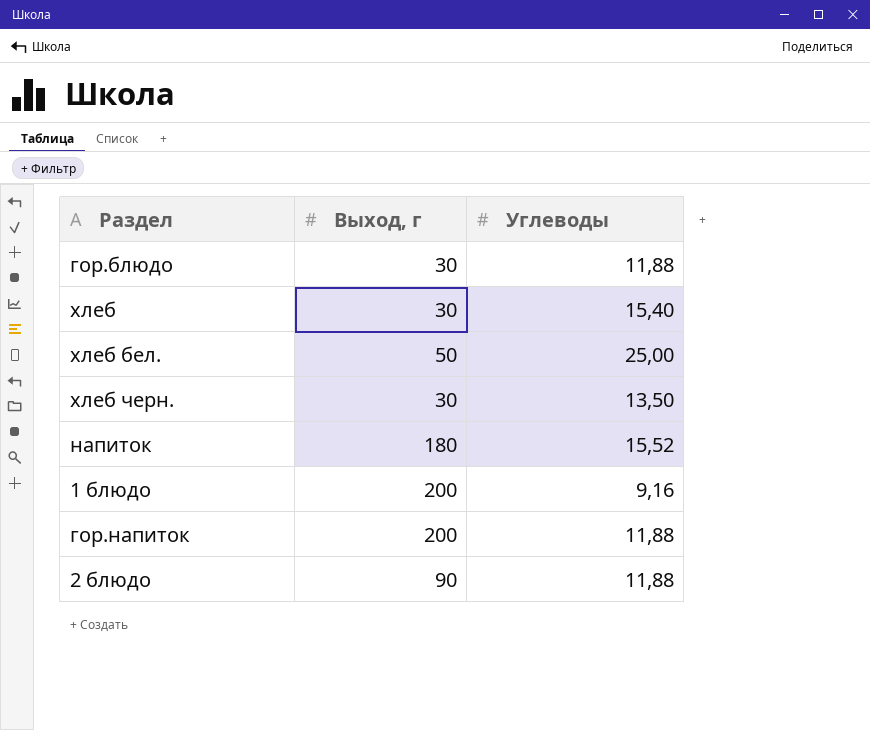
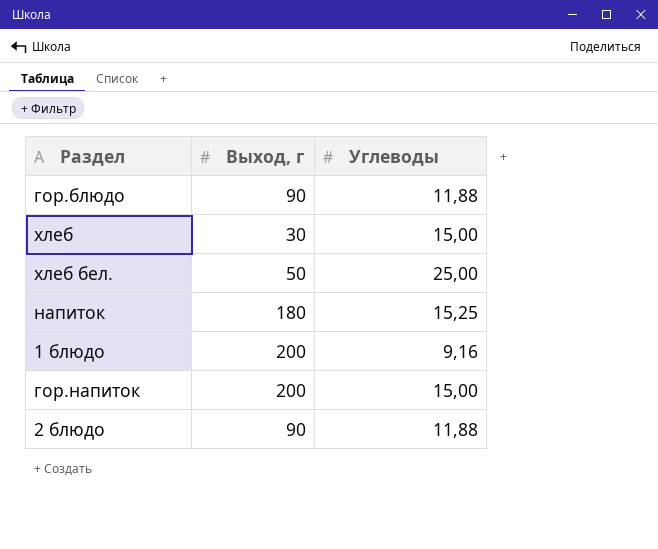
row хлеб черн.: 30 | 13,50 -> none
гор.блюдо | Выход, г: 30 -> 90
хлеб | Углеводы: 15,40 -> 15,00
напиток | Углеводы: 15,52 -> 15,25
гор.напиток | Углеводы: 11,88 -> 15,00

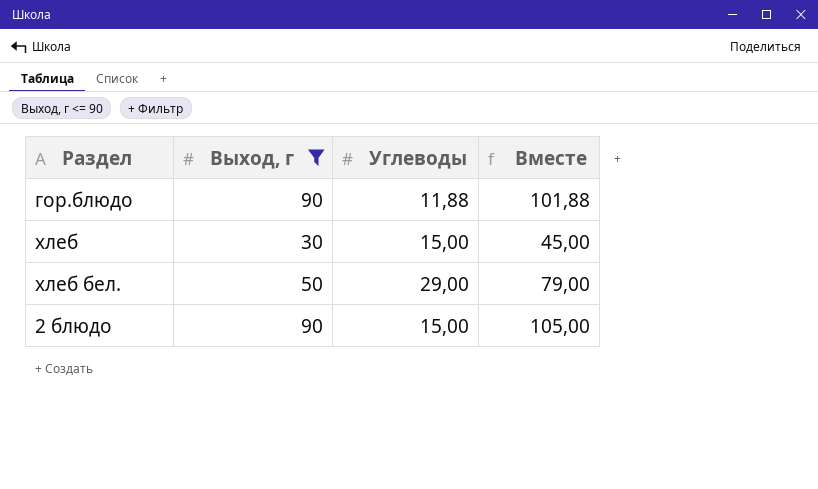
filter: none -> Выход, г <= 90
column Вместе | formula: none -> [Выход, г] + [Углеводы]
хлеб бел. | Углеводы: 25,00 -> 29,00
2 блюдо | Углеводы: 11,88 -> 15,00

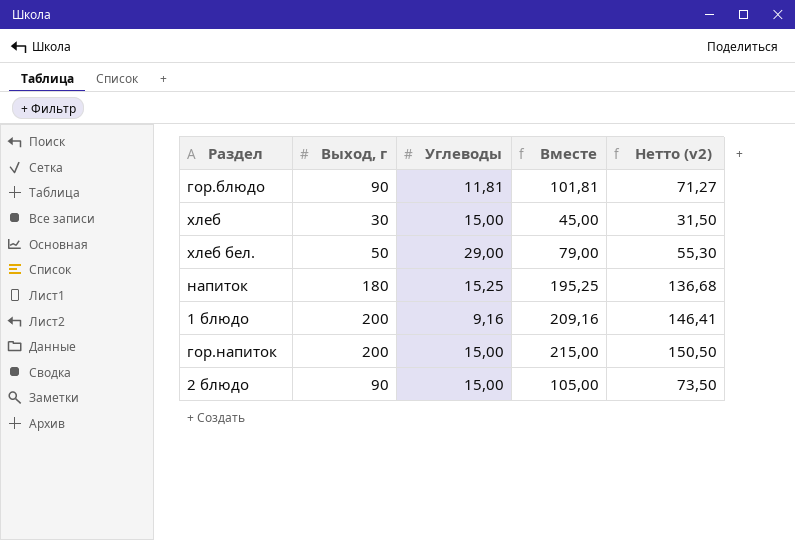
filter: Выход, г <= 90 -> none
column Нетто (v2) | formula: none -> [Вместе] * 0,7
гор.блюдо | Углеводы: 11,88 -> 11,81
гор.блюдо | Вместе: 101,88 -> 101,81

